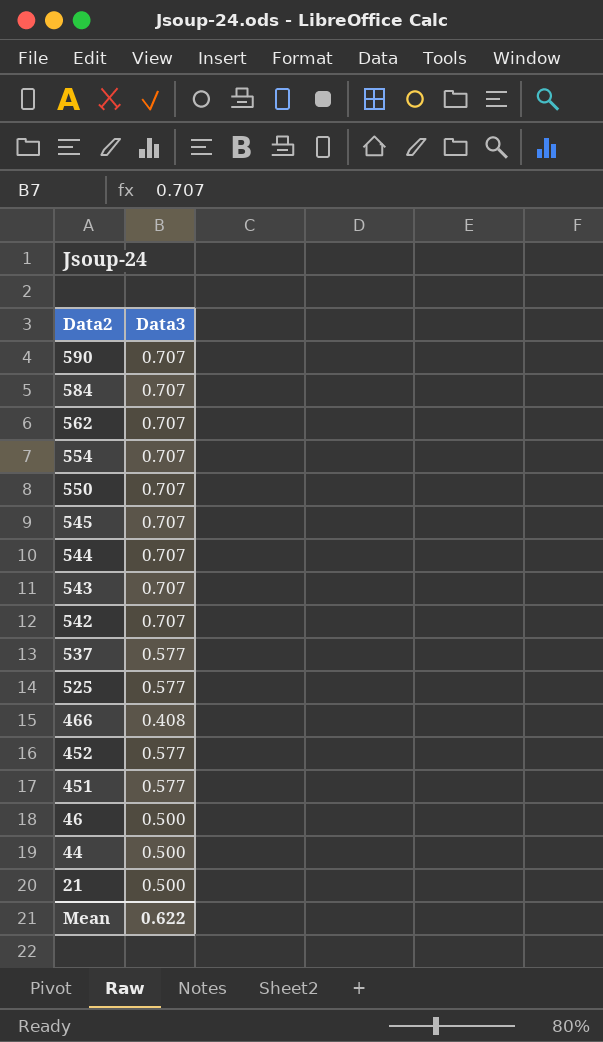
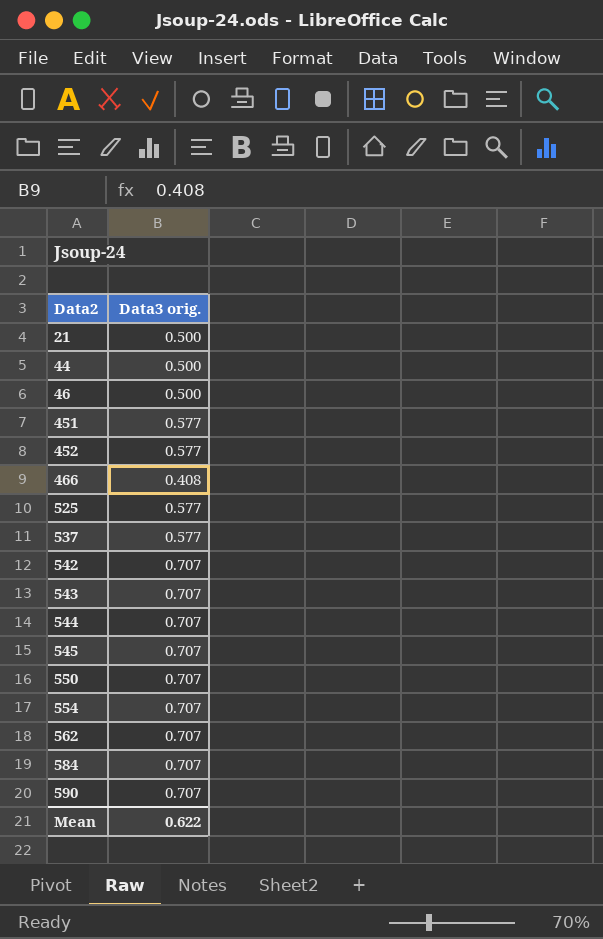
row order: Data2 descending -> Data2 ascending
column name: Data3 -> Data3 orig.

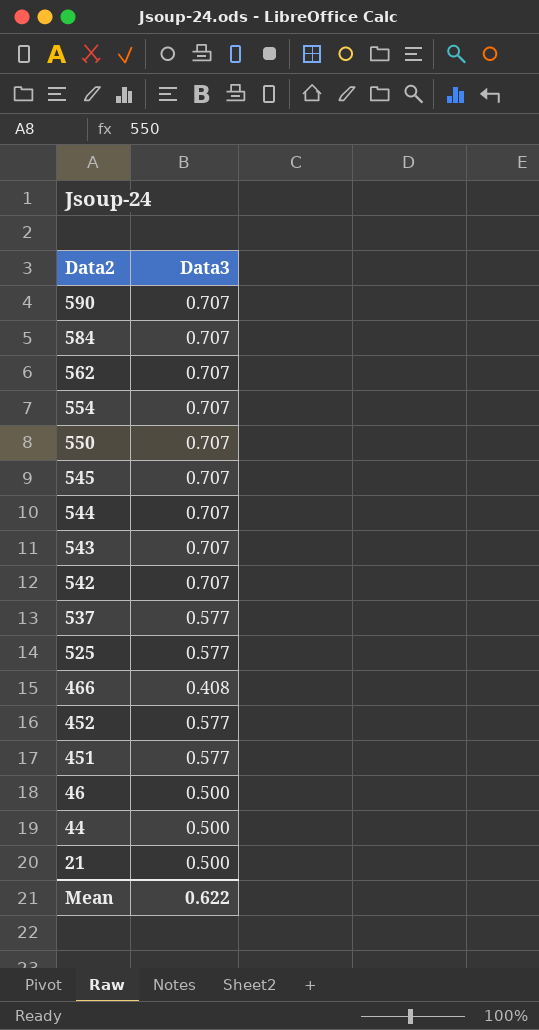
row order: Data2 ascending -> Data2 descending
column name: Data3 orig. -> Data3

